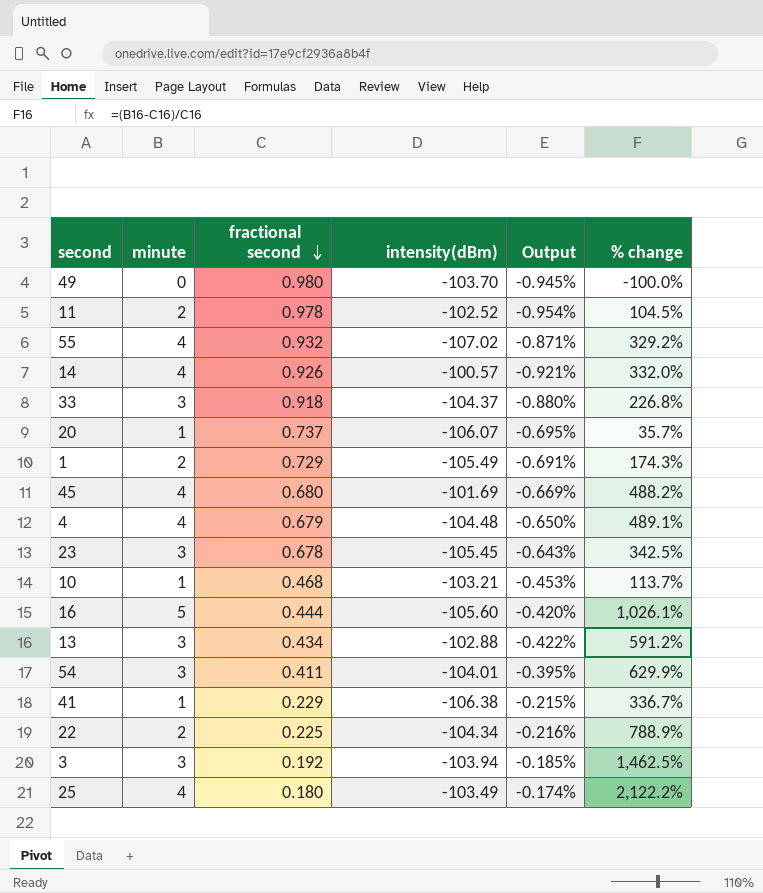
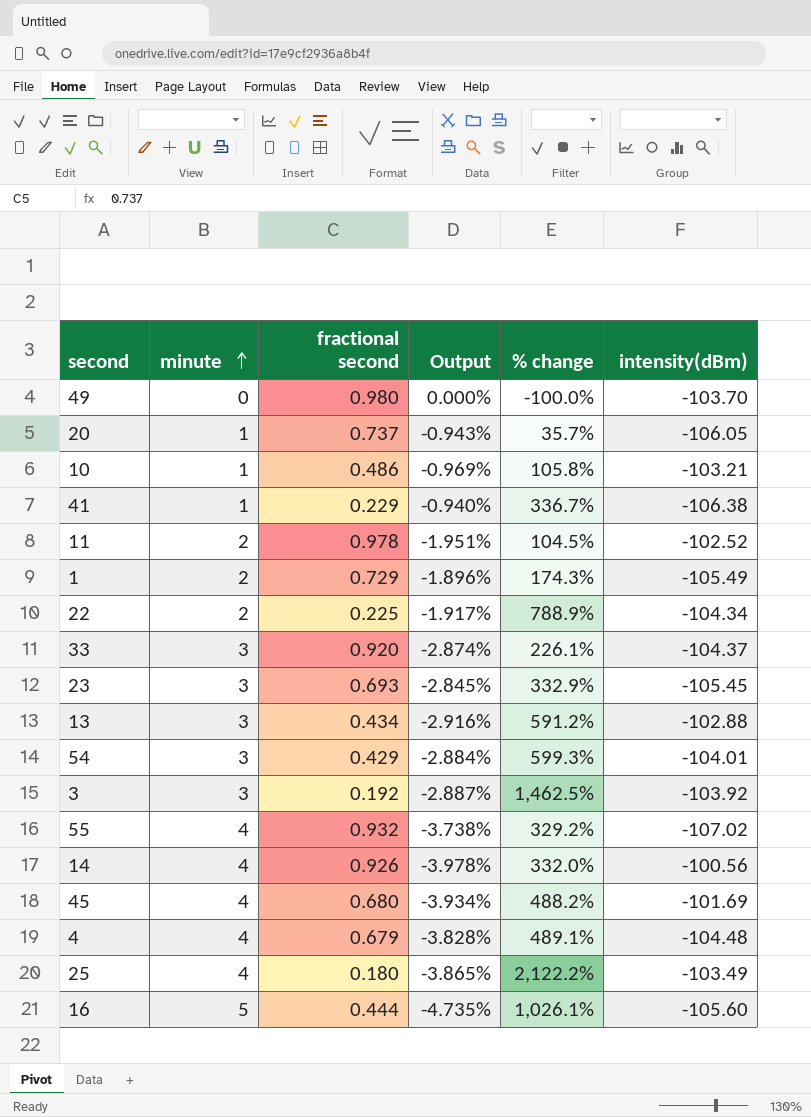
row order: fractional second descending -> minute ascending
column Output | formula: [fractional second] / [intensity(dBm)] -> [minute] / [intensity(dBm)]
column intensity(dBm) | position: 4 -> 6
20 | intensity(dBm): -106.07 -> -106.05
10 | fractional second: 0.468 -> 0.486
10 | % change: 113.7% -> 105.8%
33 | fractional second: 0.918 -> 0.920
33 | % change: 226.8% -> 226.1%
23 | fractional second: 0.678 -> 0.693
23 | % change: 342.5% -> 332.9%
54 | fractional second: 0.411 -> 0.429
54 | % change: 629.9% -> 599.3%
3 | intensity(dBm): -103.94 -> -103.92
14 | intensity(dBm): -100.57 -> -100.56

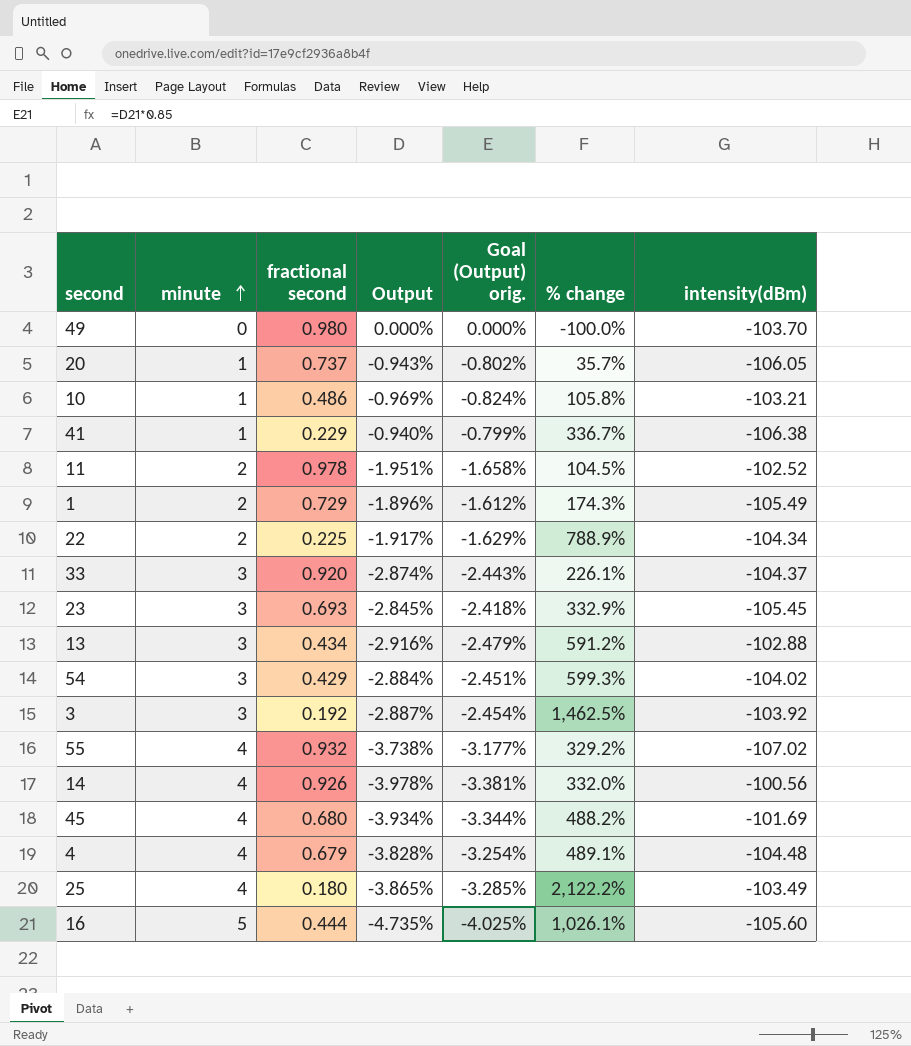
column Goal (Output) orig. | formula: none -> [Output] * 0.85
54 | intensity(dBm): -104.01 -> -104.02

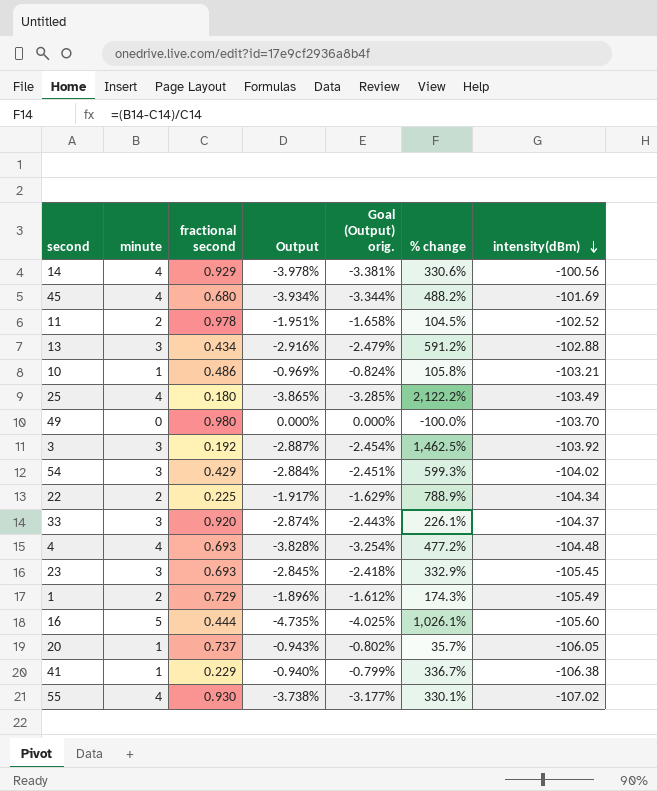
row order: minute ascending -> intensity(dBm) descending
14 | fractional second: 0.926 -> 0.929
14 | % change: 332.0% -> 330.6%
4 | fractional second: 0.679 -> 0.693
4 | % change: 489.1% -> 477.2%
55 | fractional second: 0.932 -> 0.930
55 | % change: 329.2% -> 330.1%

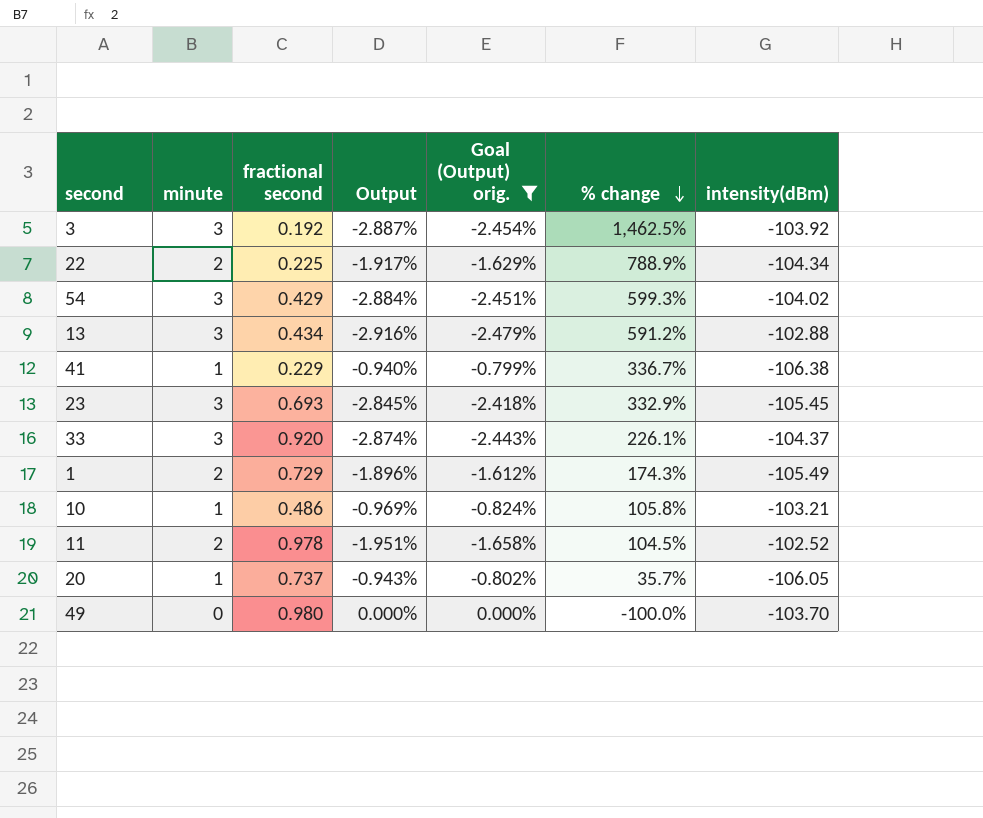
filter: none -> Goal (Output) orig. >= -2.479%
row order: intensity(dBm) descending -> % change descending

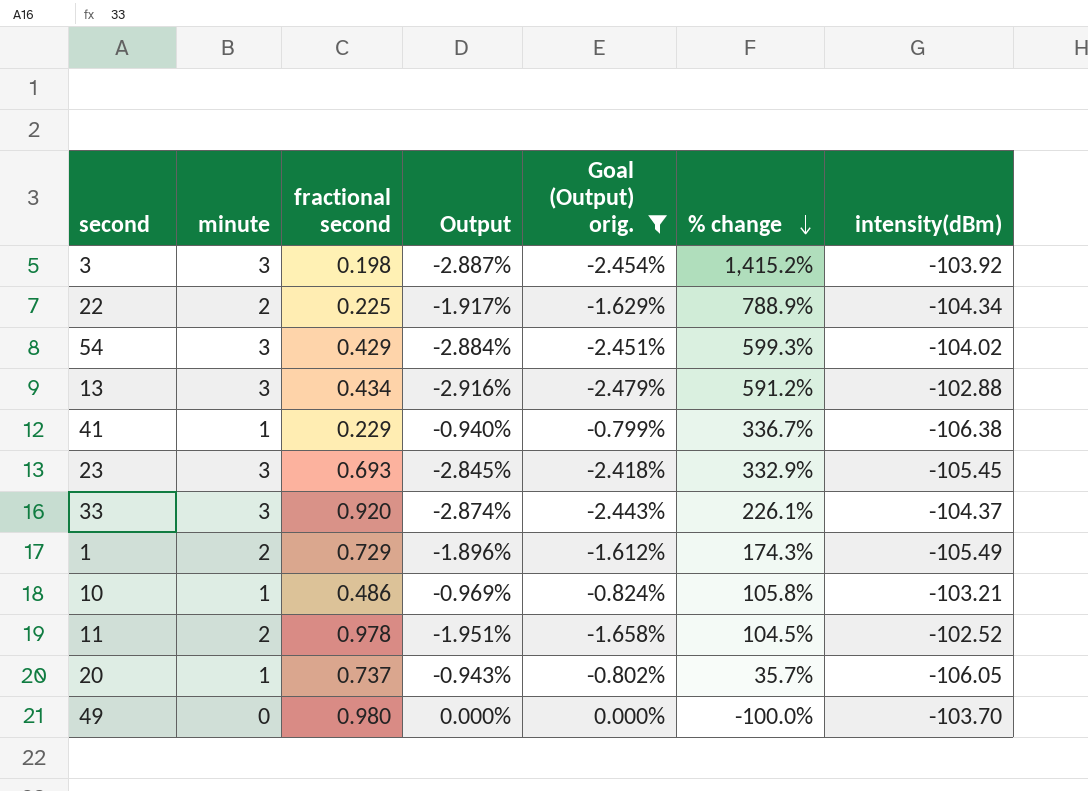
3 | fractional second: 0.192 -> 0.198
3 | % change: 1,462.5% -> 1,415.2%

